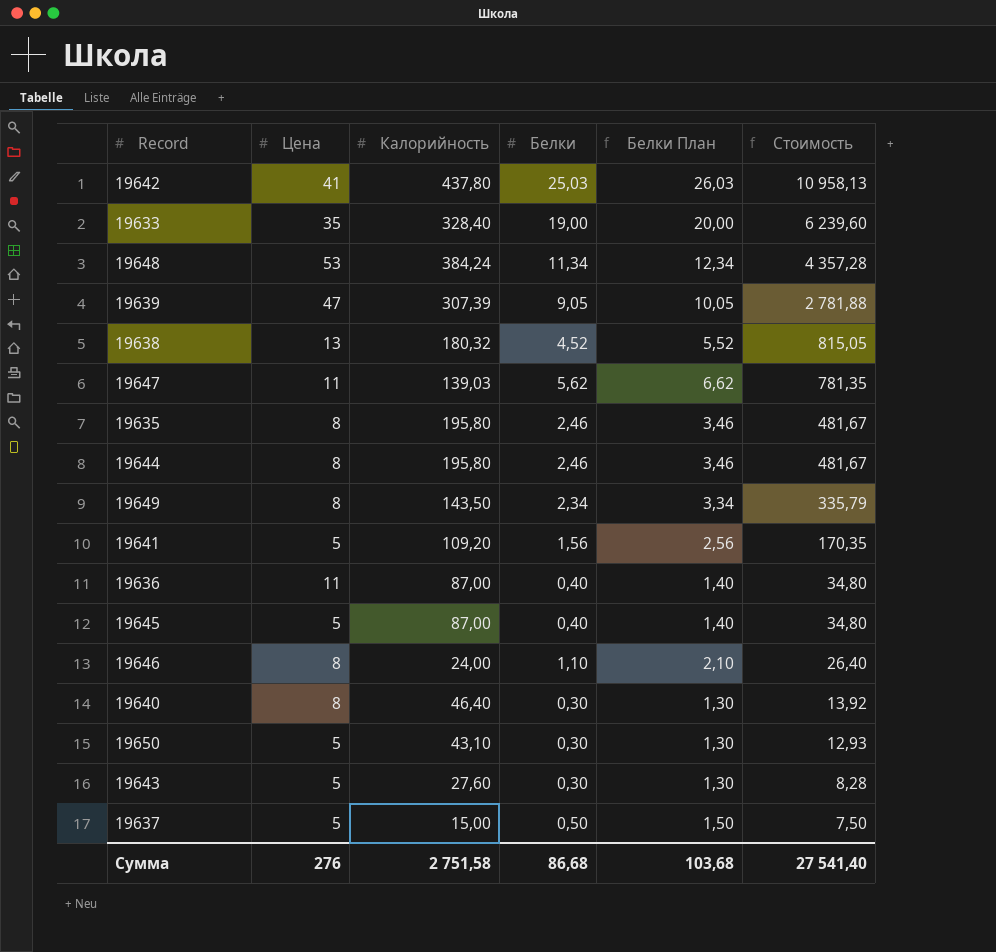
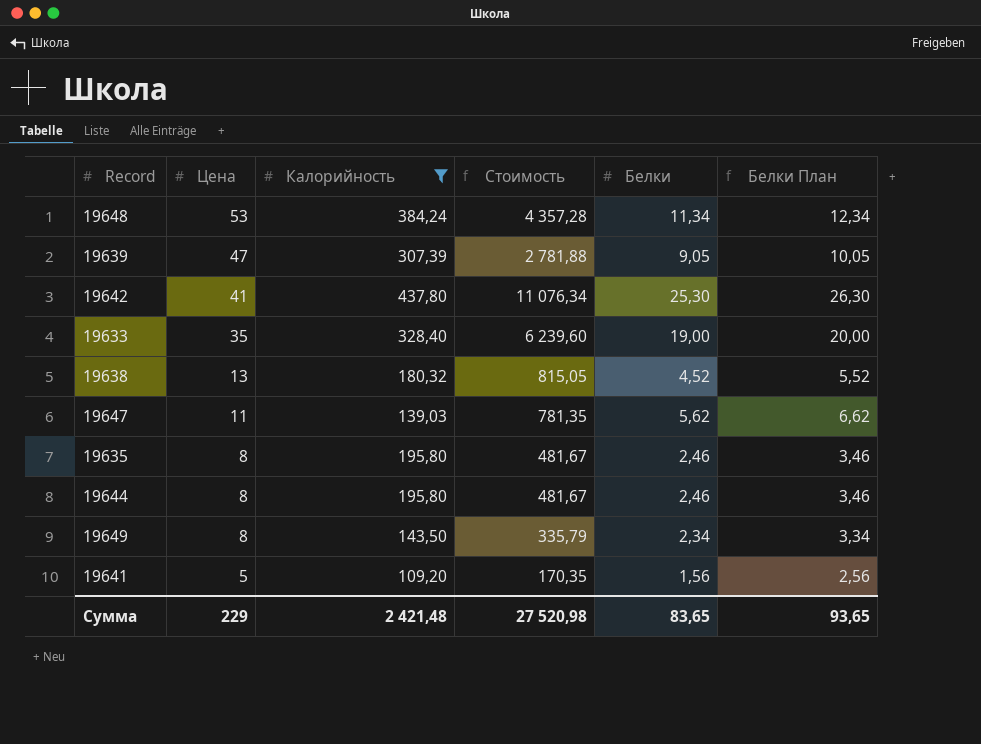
filter: none -> Калорийность >= 109,20
row order: Стоимость descending -> Цена descending
column Стоимость | position: 6 -> 4
19642 | Стоимость: 10 958,13 -> 11 076,34
19642 | Белки: 25,03 -> 25,30
19642 | Белки План: 26,03 -> 26,30
Сумма | Цена: 276 -> 229
Сумма | Калорийность: 2 751,58 -> 2 421,48
Сумма | Стоимость: 27 541,40 -> 27 520,98
Сумма | Белки: 86,68 -> 83,65
Сумма | Белки План: 103,68 -> 93,65

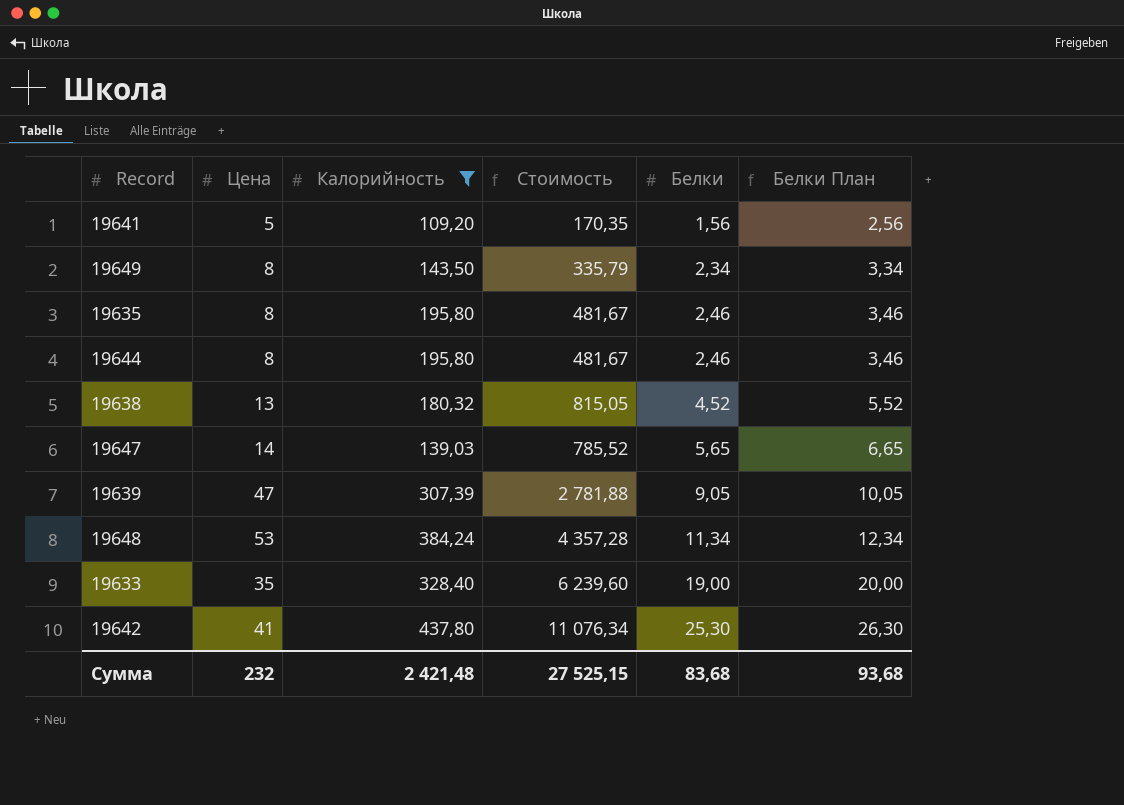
row order: Цена descending -> Белки ascending
19647 | Цена: 11 -> 14
19647 | Стоимость: 781,35 -> 785,52
19647 | Белки: 5,62 -> 5,65
19647 | Белки План: 6,62 -> 6,65
Сумма | Цена: 229 -> 232
Сумма | Стоимость: 27 520,98 -> 27 525,15
Сумма | Белки: 83,65 -> 83,68
Сумма | Белки План: 93,65 -> 93,68

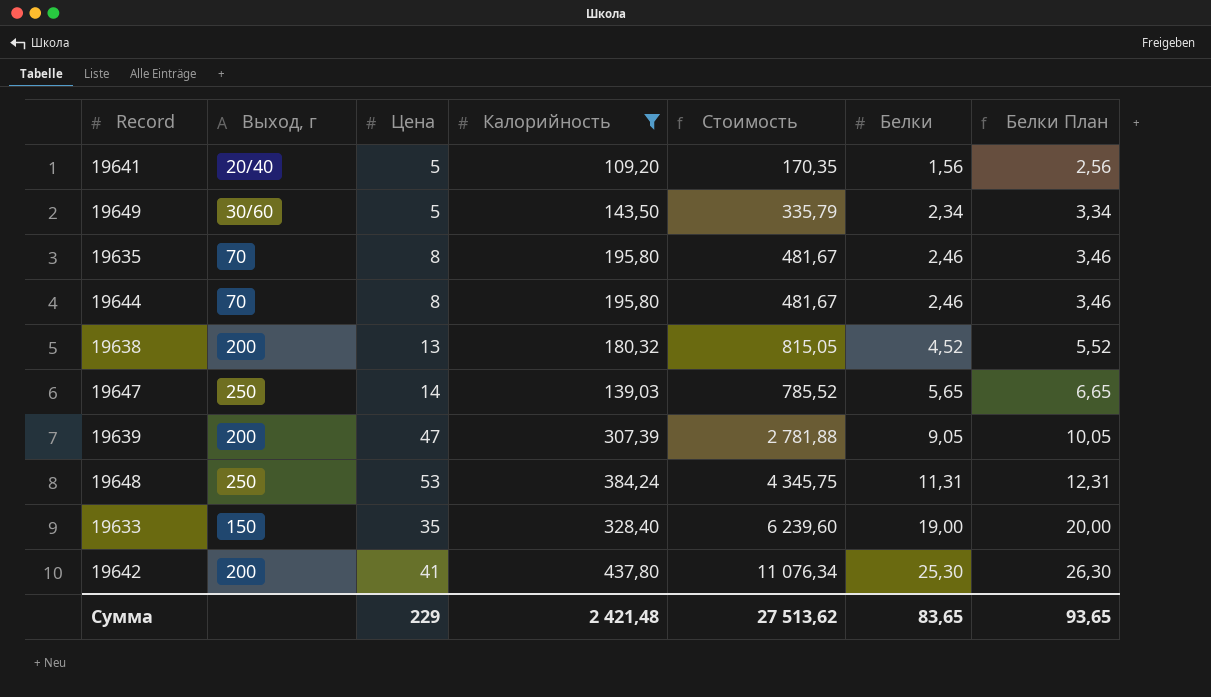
column Выход, г | position: none -> 2
19649 | Цена: 8 -> 5
19648 | Стоимость: 4 357,28 -> 4 345,75
19648 | Белки: 11,34 -> 11,31
19648 | Белки План: 12,34 -> 12,31
Сумма | Цена: 232 -> 229
Сумма | Стоимость: 27 525,15 -> 27 513,62
Сумма | Белки: 83,68 -> 83,65
Сумма | Белки План: 93,68 -> 93,65

